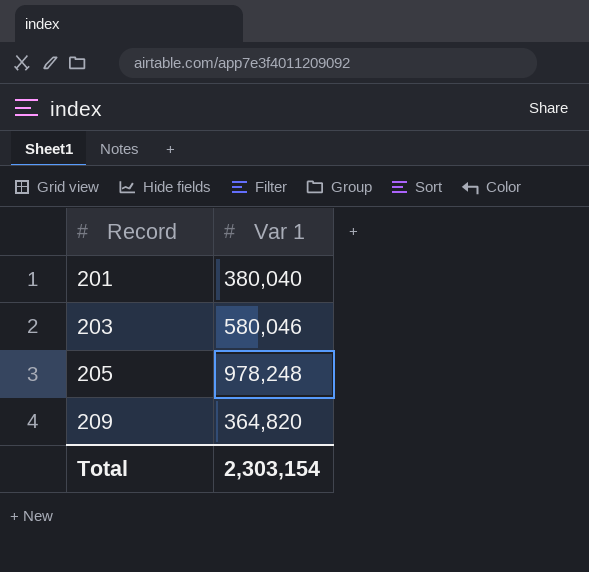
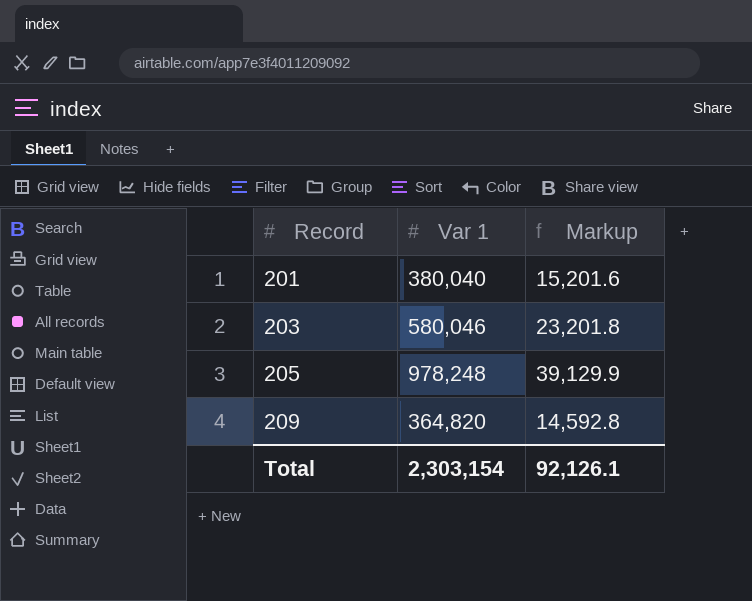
column Markup | formula: none -> [Var 1] * 0.04

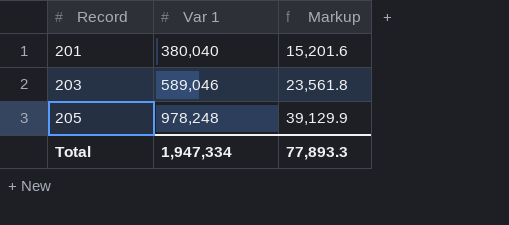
row 209: 364,820 | 14,592.8 -> none
203 | Var 1: 580,046 -> 589,046
203 | Markup: 23,201.8 -> 23,561.8
Total | Var 1: 2,303,154 -> 1,947,334
Total | Markup: 92,126.1 -> 77,893.3

